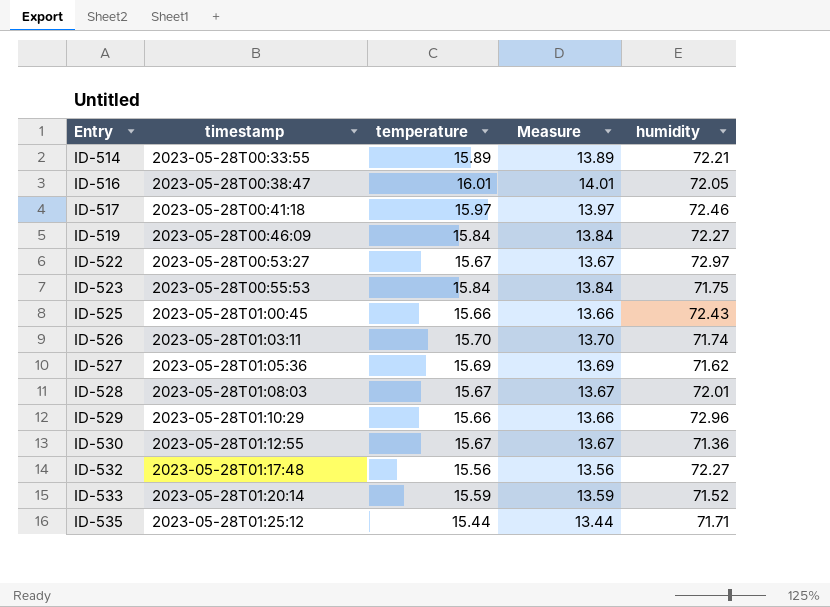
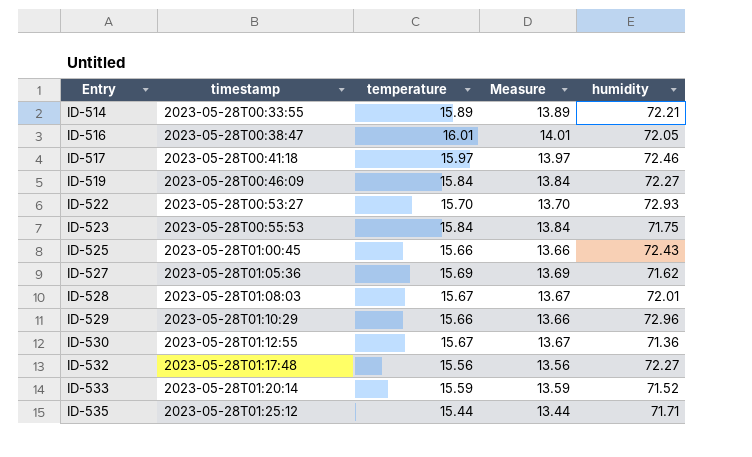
row ID-526: 2023-05-28T01:03:11 | 15.70 | 13.70 | 71.74 -> none
ID-522 | temperature: 15.67 -> 15.70
ID-522 | Measure: 13.67 -> 13.70
ID-522 | humidity: 72.97 -> 72.93

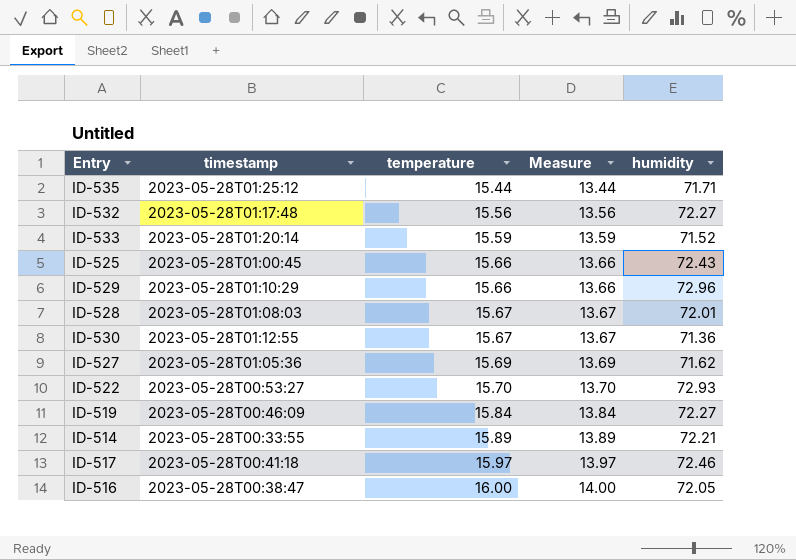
row order: Entry ascending -> temperature ascending
row ID-523: 2023-05-28T00:55:53 | 15.84 | 13.84 | 71.75 -> none
ID-516 | temperature: 16.01 -> 16.00
ID-516 | Measure: 14.01 -> 14.00

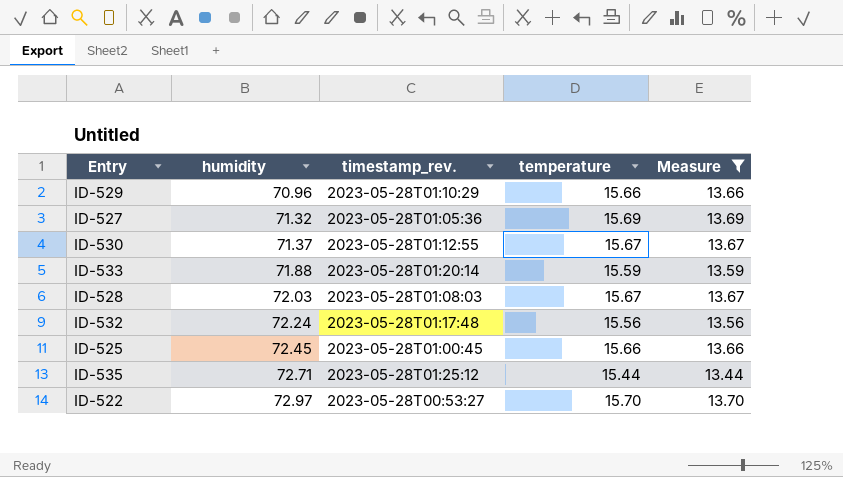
filter: none -> Measure <= 13.70
row order: temperature ascending -> humidity ascending
column humidity | position: 5 -> 2
column name: timestamp -> timestamp_rev.
ID-529 | humidity: 72.96 -> 70.96
ID-527 | humidity: 71.62 -> 71.32
ID-530 | humidity: 71.36 -> 71.37
ID-533 | humidity: 71.52 -> 71.88
ID-528 | humidity: 72.01 -> 72.03
ID-532 | humidity: 72.27 -> 72.24
ID-525 | humidity: 72.43 -> 72.45
ID-535 | humidity: 71.71 -> 72.71
ID-522 | humidity: 72.93 -> 72.97

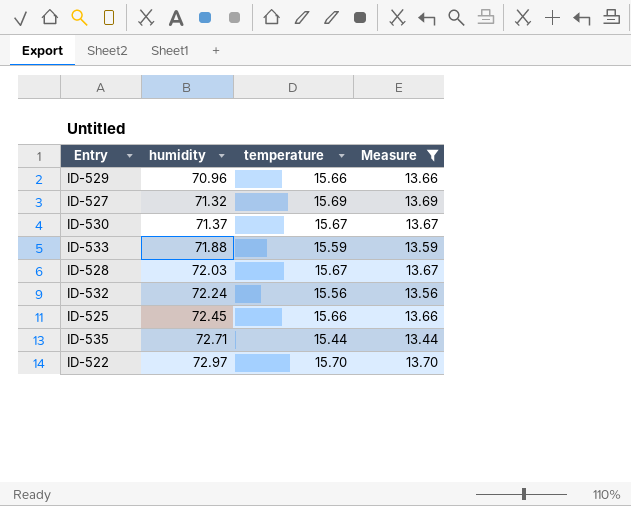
column timestamp_rev. | position: 3 -> none

